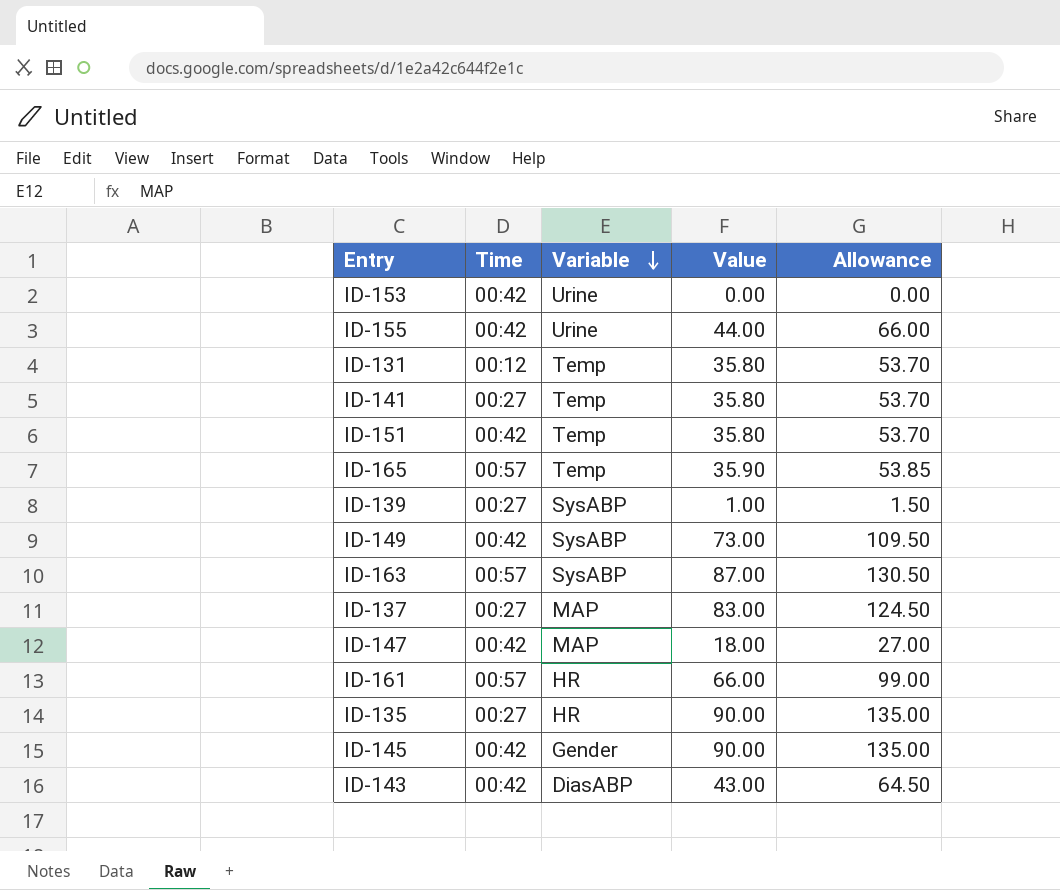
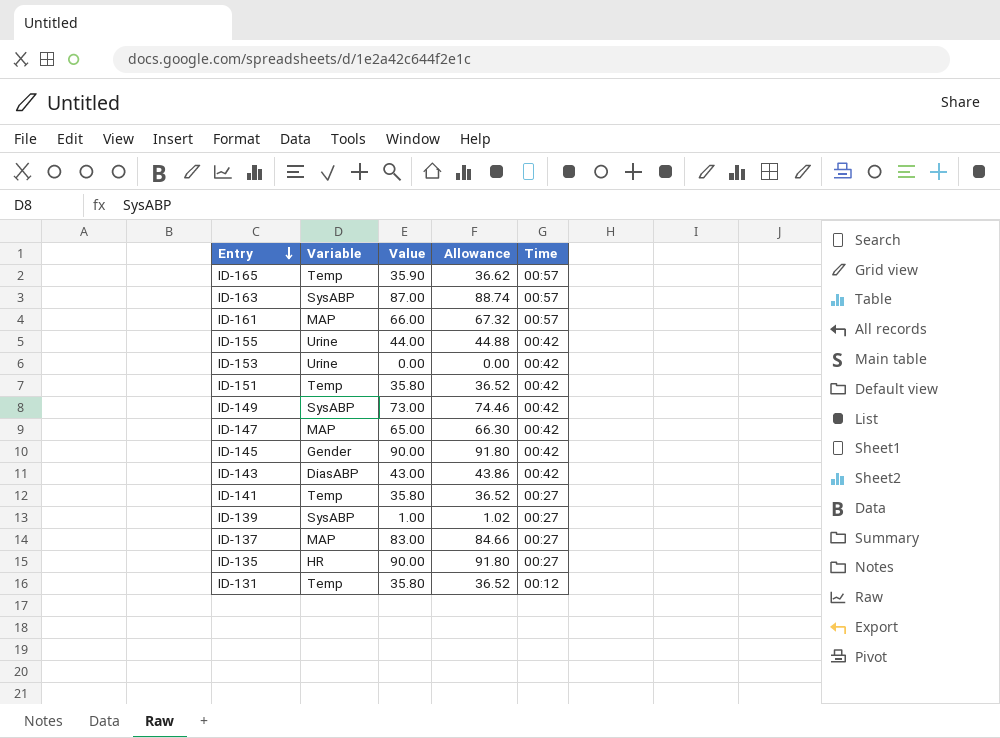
row order: Variable descending -> Entry descending
column Allowance | formula: [Value] * 1.5 -> [Value] * 1.02
column Time | position: 2 -> 5
ID-161 | Variable: HR -> MAP
ID-147 | Value: 18.00 -> 65.00

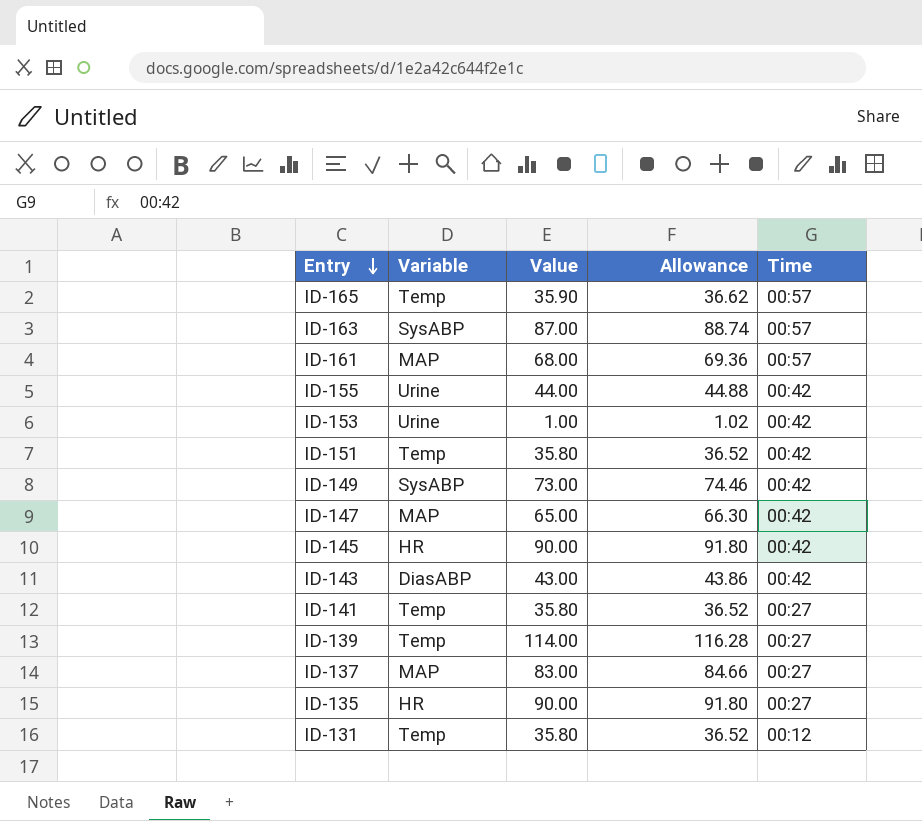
ID-161 | Value: 66.00 -> 68.00
ID-161 | Allowance: 67.32 -> 69.36
ID-153 | Value: 0.00 -> 1.00
ID-153 | Allowance: 0.00 -> 1.02
ID-145 | Variable: Gender -> HR
ID-139 | Variable: SysABP -> Temp
ID-139 | Value: 1.00 -> 114.00
ID-139 | Allowance: 1.02 -> 116.28

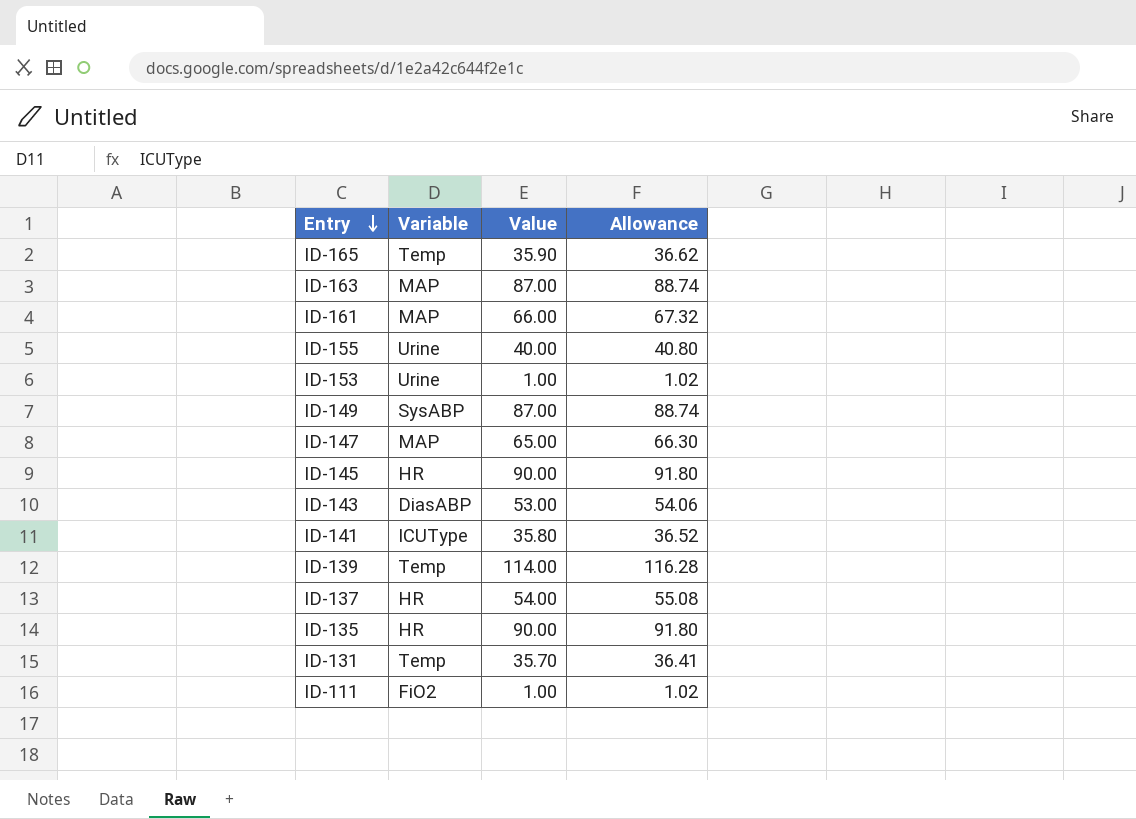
column Time | position: 5 -> none
row ID-151: Temp | 35.80 | 36.52 | 00:42 -> none
ID-163 | Variable: SysABP -> MAP
ID-161 | Value: 68.00 -> 66.00
ID-161 | Allowance: 69.36 -> 67.32
ID-155 | Value: 44.00 -> 40.00
ID-155 | Allowance: 44.88 -> 40.80
ID-149 | Value: 73.00 -> 87.00
ID-149 | Allowance: 74.46 -> 88.74
ID-143 | Value: 43.00 -> 53.00
ID-143 | Allowance: 43.86 -> 54.06
ID-141 | Variable: Temp -> ICUType
ID-137 | Variable: MAP -> HR
ID-137 | Value: 83.00 -> 54.00
ID-137 | Allowance: 84.66 -> 55.08
ID-131 | Value: 35.80 -> 35.70
ID-131 | Allowance: 36.52 -> 36.41
row ID-111: none -> FiO2 | 1.00 | 1.02

